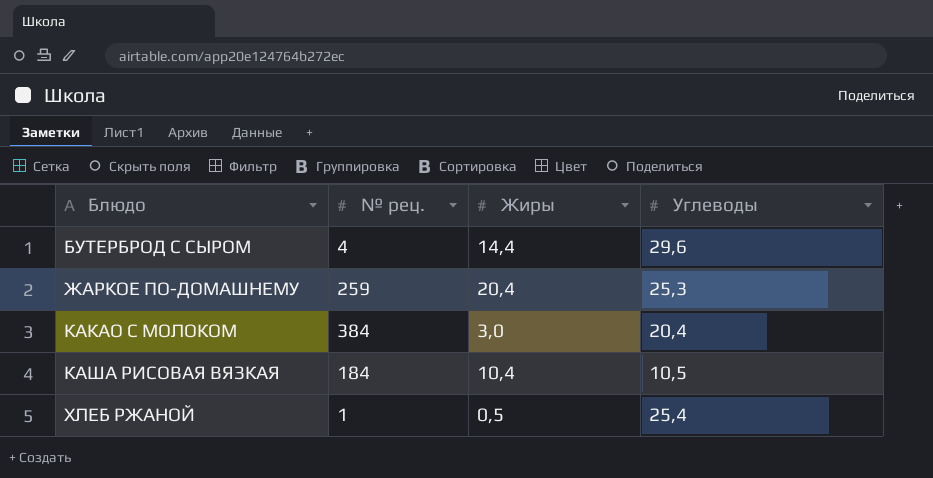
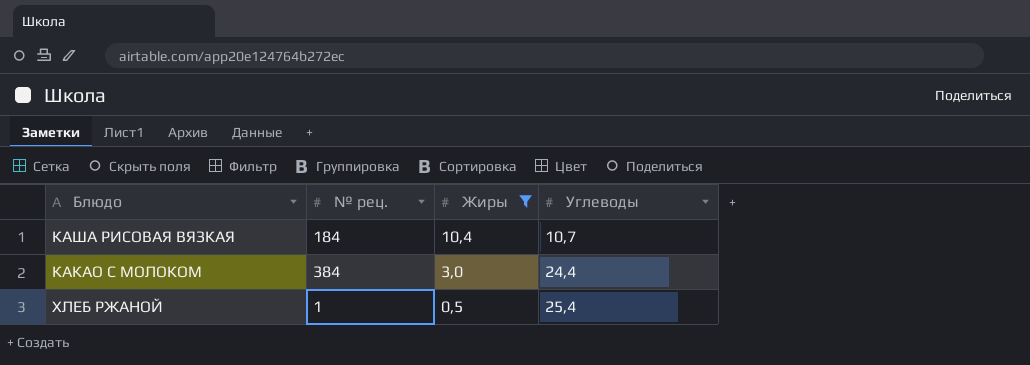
filter: none -> Жиры <= 10,4
row order: Блюдо ascending -> Жиры descending
КАША РИСОВАЯ ВЯЗКАЯ | Углеводы: 10,5 -> 10,7
КАКАО С МОЛОКОМ | Углеводы: 20,4 -> 24,4

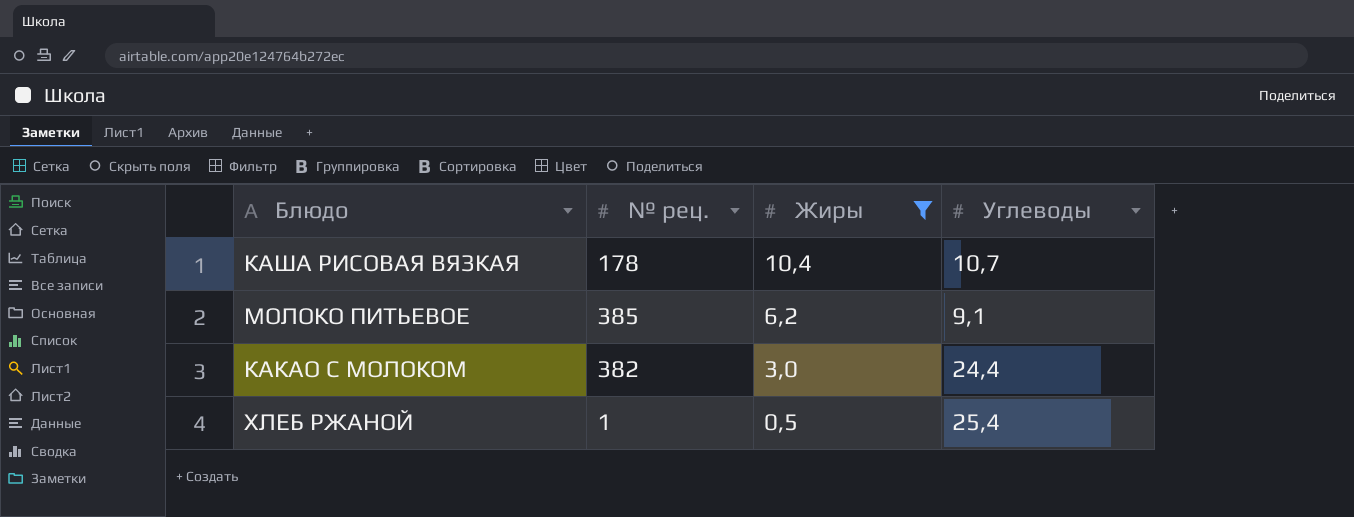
КАША РИСОВАЯ ВЯЗКАЯ | № рец.: 184 -> 178
row МОЛОКО ПИТЬЕВОЕ: none -> 385 | 6,2 | 9,1
КАКАО С МОЛОКОМ | № рец.: 384 -> 382

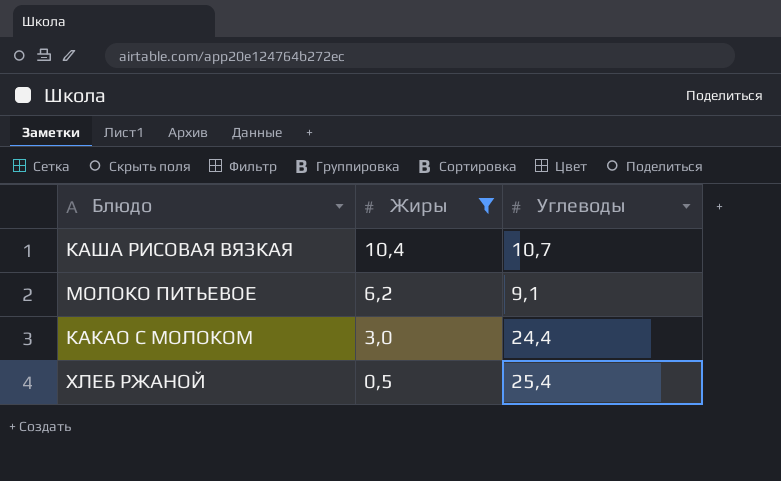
column № рец. | position: 2 -> none

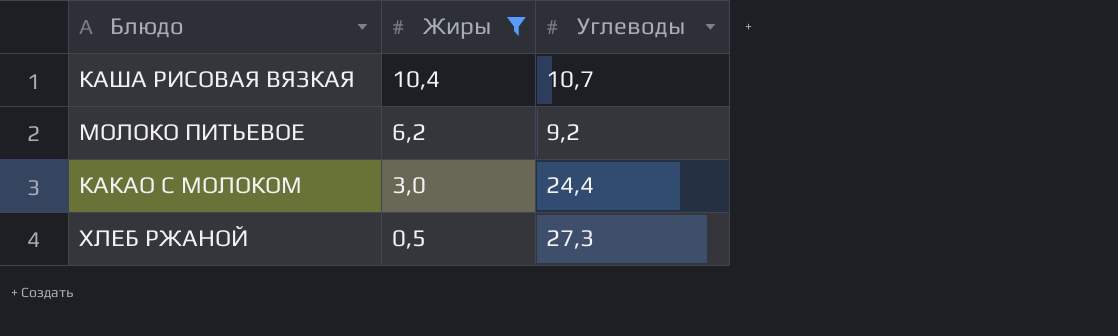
МОЛОКО ПИТЬЕВОЕ | Углеводы: 9,1 -> 9,2
ХЛЕБ РЖАНОЙ | Углеводы: 25,4 -> 27,3

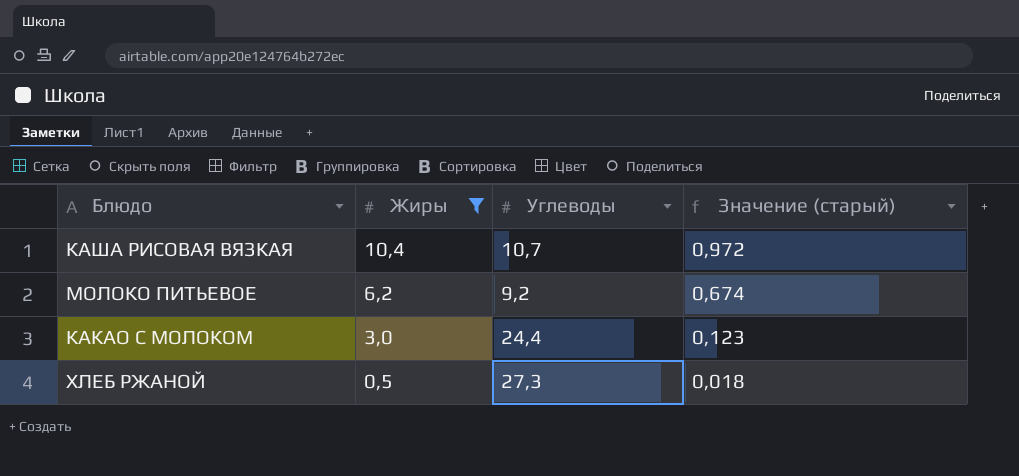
column Значение (старый) | formula: none -> [Жиры] / [Углеводы]

